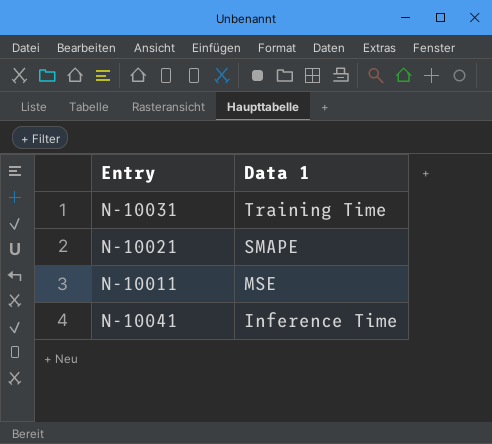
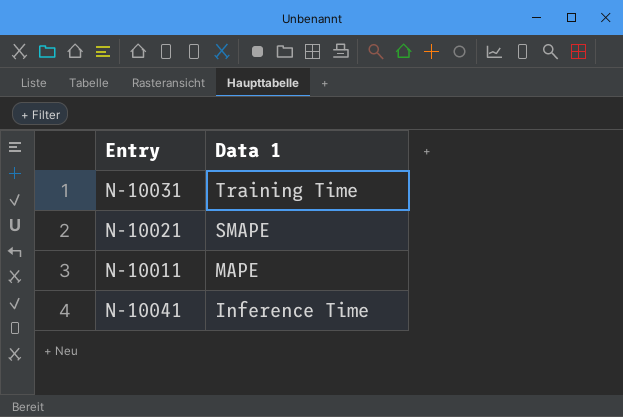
N-10011 | Data 1: MSE -> MAPE

